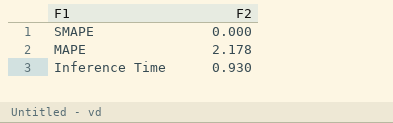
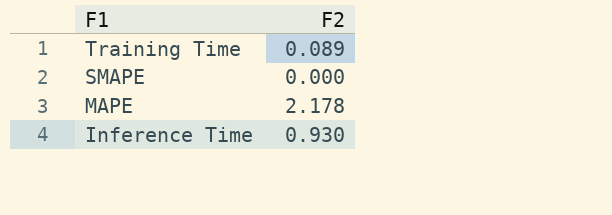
row Training Time: none -> 0.089

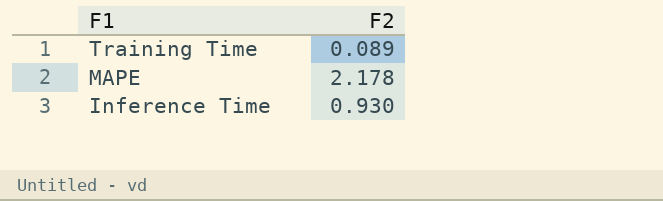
row SMAPE: 0.000 -> none

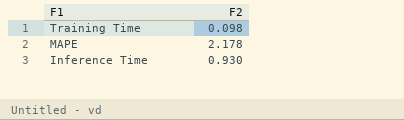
Training Time | F2: 0.089 -> 0.098

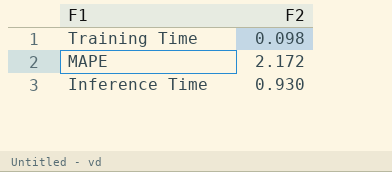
MAPE | F2: 2.178 -> 2.172

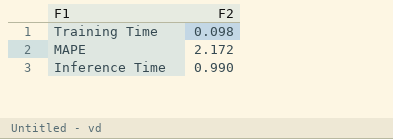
Inference Time | F2: 0.930 -> 0.990

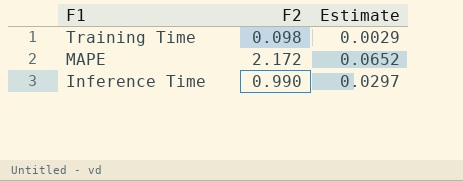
column Estimate | formula: none -> [F2] * 0.03

